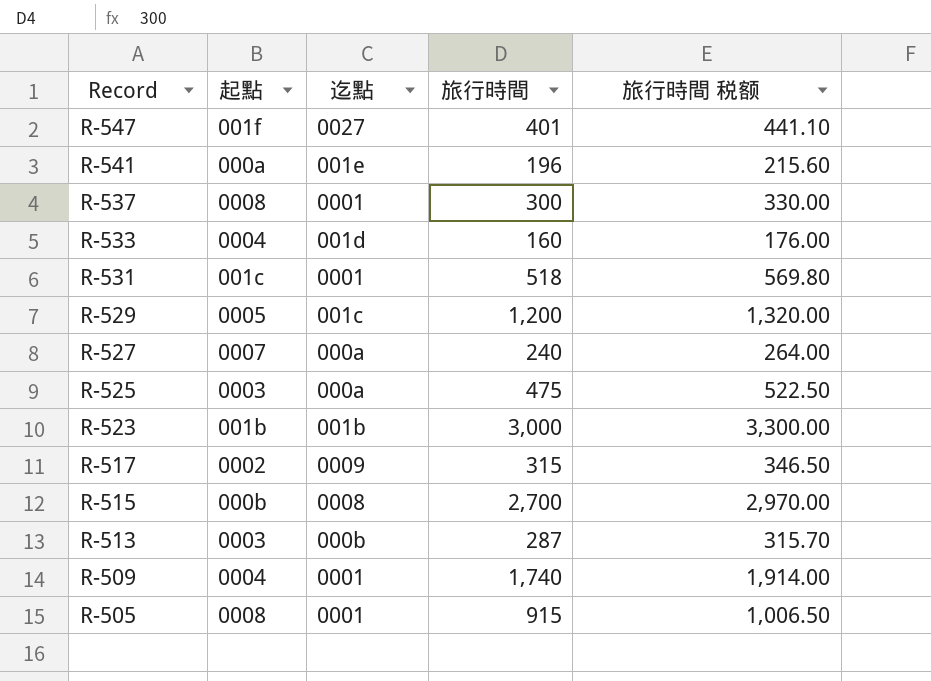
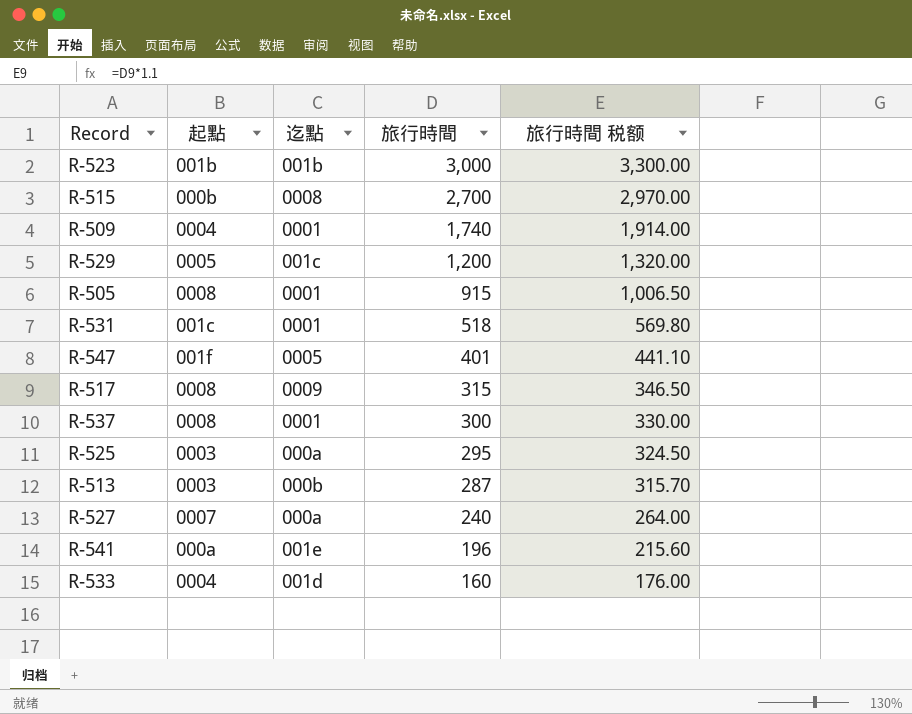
row order: Record descending -> 旅行時間 descending
R-547 | 迄點: 0027 -> 0005
R-517 | 起點: 0002 -> 0008
R-525 | 旅行時間: 475 -> 295
R-525 | 旅行時間 税额: 522.50 -> 324.50

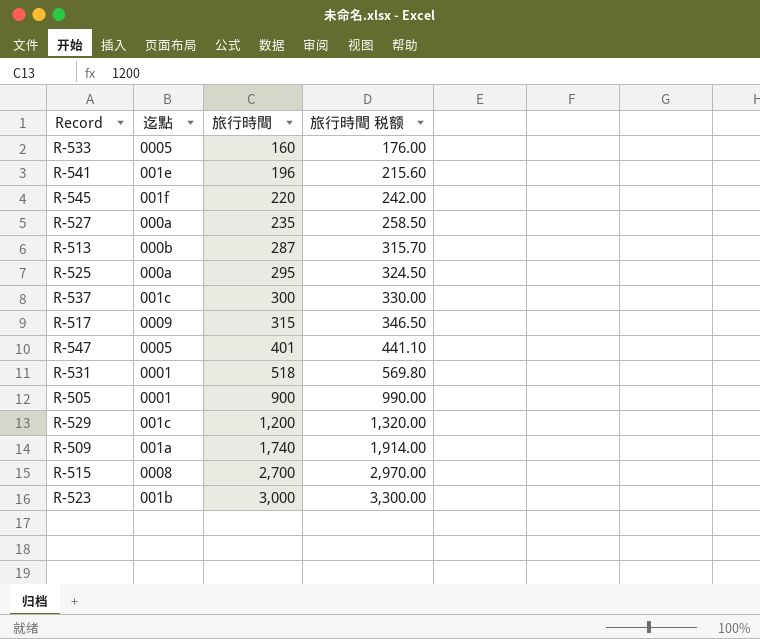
row order: 旅行時間 descending -> 旅行時間 ascending
column 起點 | position: 2 -> none
R-533 | 迄點: 001d -> 0005
row R-545: none -> 001f | 220 | 242.00
R-527 | 旅行時間: 240 -> 235
R-527 | 旅行時間 税额: 264.00 -> 258.50
R-537 | 迄點: 0001 -> 001c
R-505 | 旅行時間: 915 -> 900
R-505 | 旅行時間 税额: 1,006.50 -> 990.00
R-509 | 迄點: 0001 -> 001a

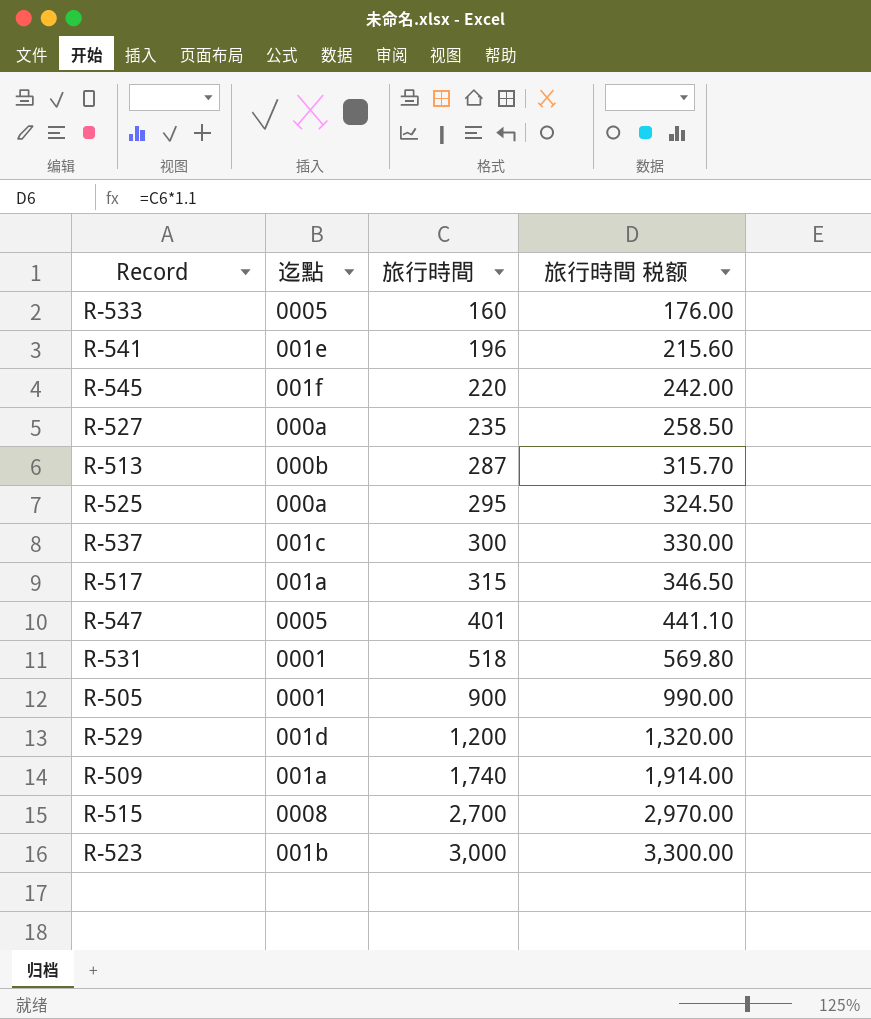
R-517 | 迄點: 0009 -> 001a
R-529 | 迄點: 001c -> 001d

